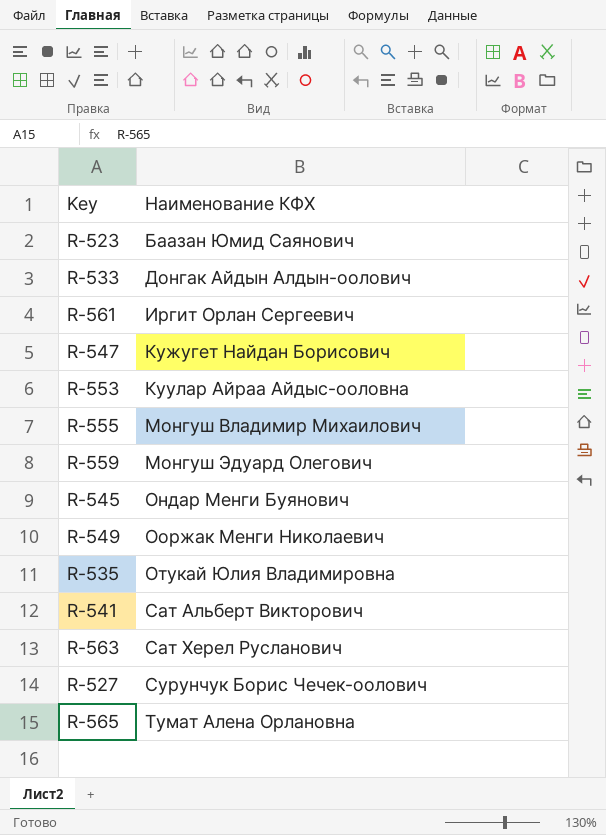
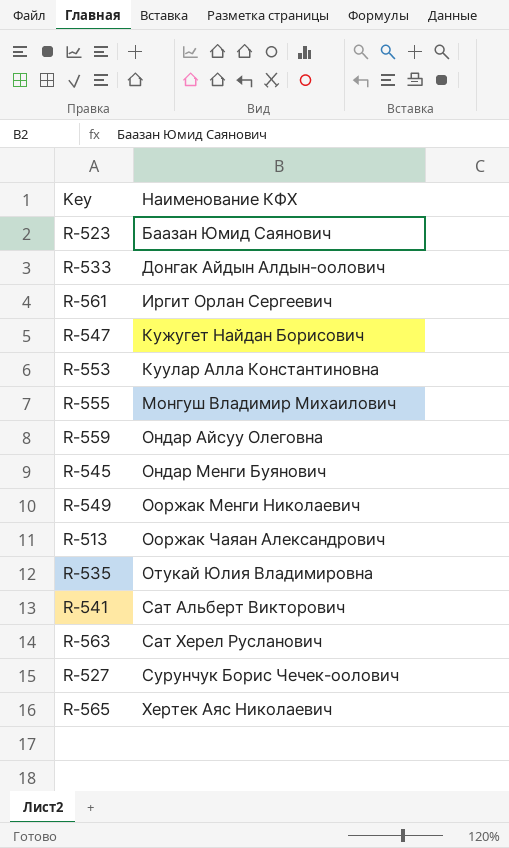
R-553 | Наименование КФХ: Куулар Айраа Айдыс-ооловна -> Куулар Алла Константиновна
R-559 | Наименование КФХ: Монгуш Эдуард Олегович -> Ондар Айсуу Олеговна
row R-513: none -> Ооржак Чаяан Александрович
R-565 | Наименование КФХ: Тумат Алена Орлановна -> Хертек Аяс Николаевич

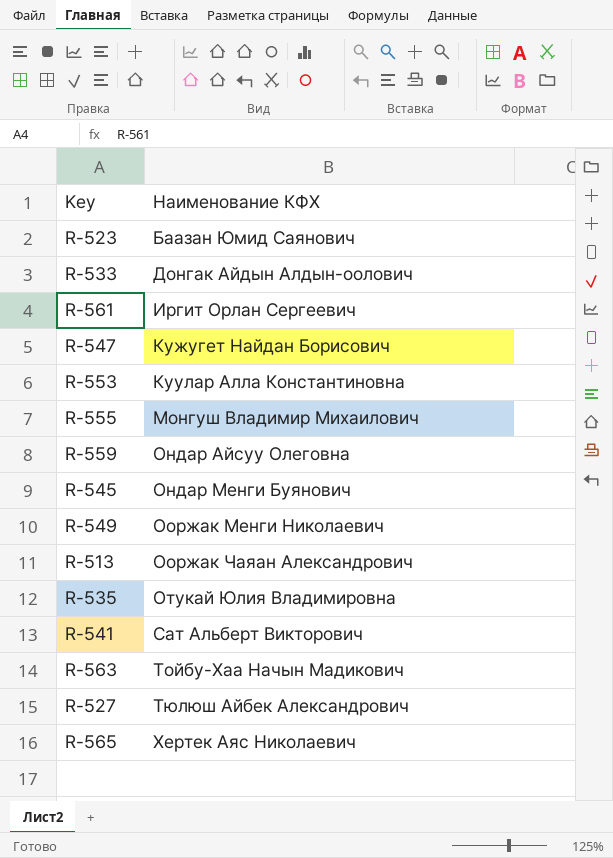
R-563 | Наименование КФХ: Сат Херел Русланович -> Тойбу-Хаа Начын Мадикович
R-527 | Наименование КФХ: Сурунчук Борис Чечек-оолович -> Тюлюш Айбек Александрович

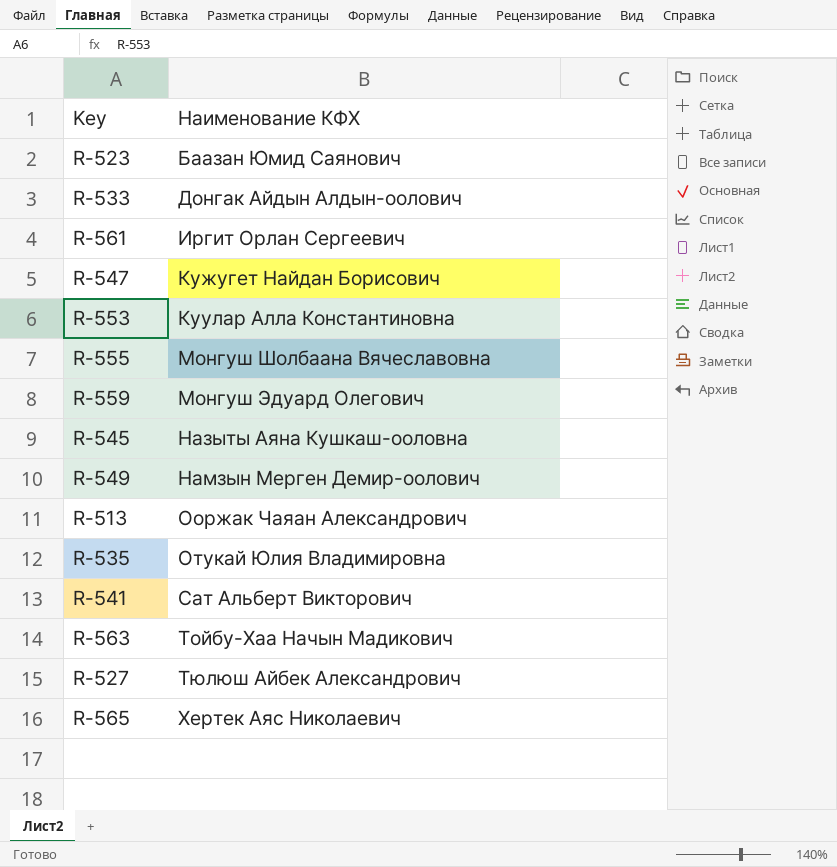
R-555 | Наименование КФХ: Монгуш Владимир Михаилович -> Монгуш Шолбаана Вячеславовна
R-559 | Наименование КФХ: Ондар Айсуу Олеговна -> Монгуш Эдуард Олегович
R-545 | Наименование КФХ: Ондар Менги Буянович -> Назыты Аяна Кушкаш-ооловна
R-549 | Наименование КФХ: Ооржак Менги Николаевич -> Намзын Мерген Демир-оолович

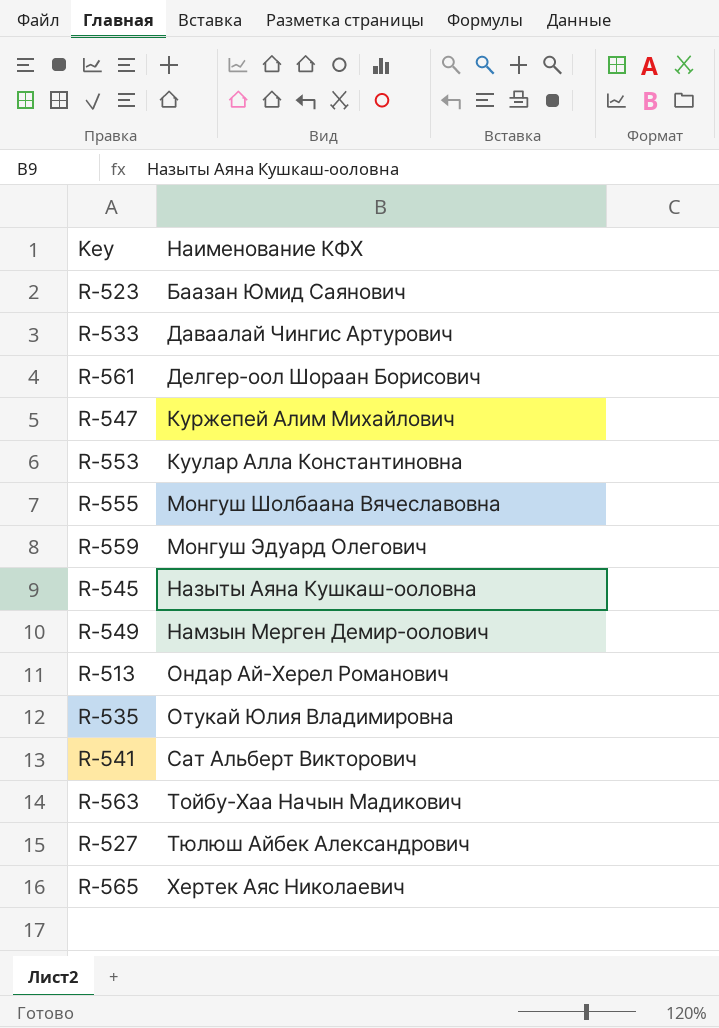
R-533 | Наименование КФХ: Донгак Айдын Алдын-оолович -> Даваалай Чингис Артурович
R-561 | Наименование КФХ: Иргит Орлан Сергеевич -> Делгер-оол Шораан Борисович
R-547 | Наименование КФХ: Кужугет Найдан Борисович -> Куржепей Алим Михайлович
R-513 | Наименование КФХ: Ооржак Чаяан Александрович -> Ондар Ай-Херел Романович

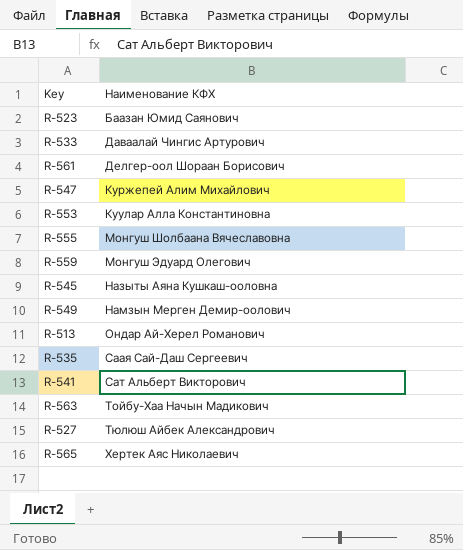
R-535 | Наименование КФХ: Отукай Юлия Владимировна -> Саая Сай-Даш Сергеевич

